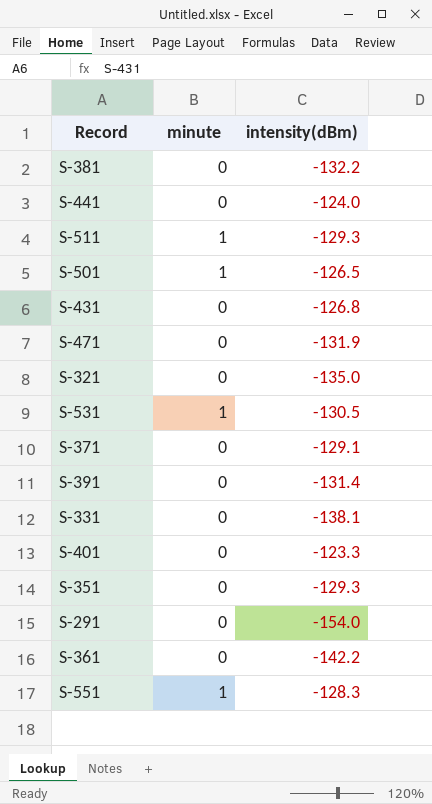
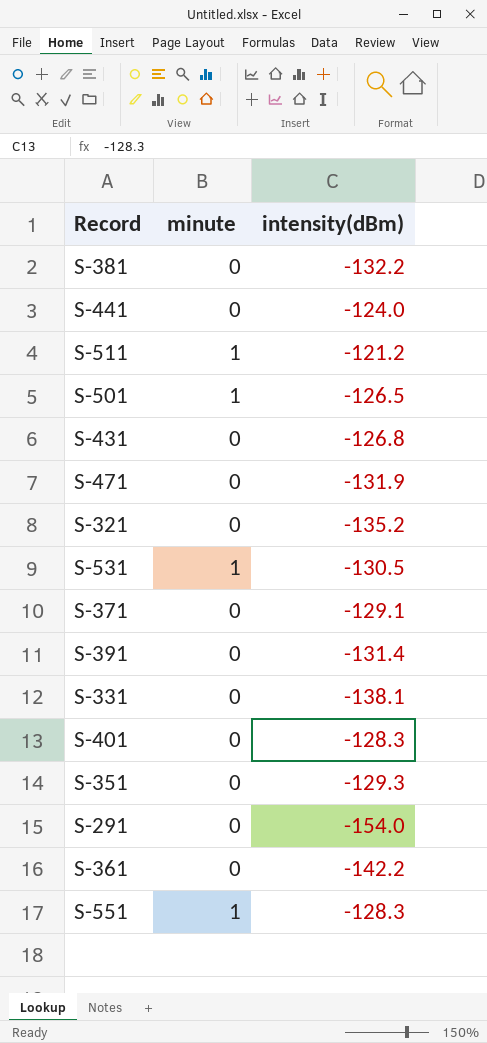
S-511 | intensity(dBm): -129.3 -> -121.2
S-321 | intensity(dBm): -135.0 -> -135.2
S-401 | intensity(dBm): -123.3 -> -128.3

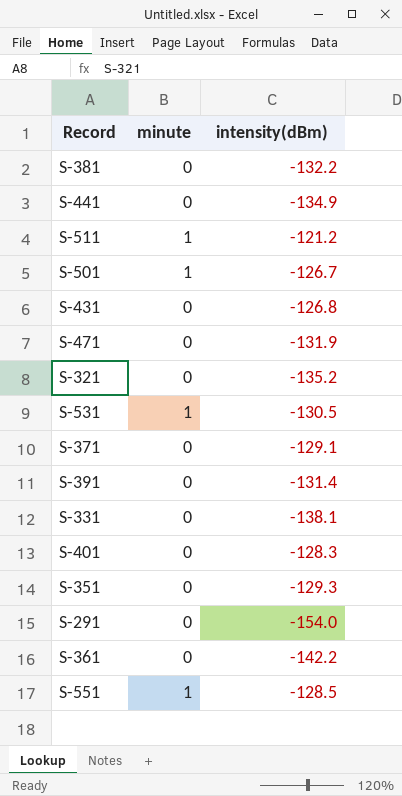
S-441 | intensity(dBm): -124.0 -> -134.9
S-501 | intensity(dBm): -126.5 -> -126.7
S-551 | intensity(dBm): -128.3 -> -128.5

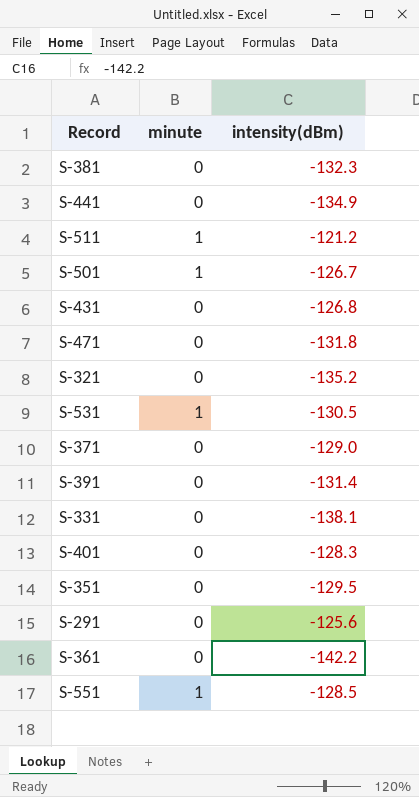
S-381 | intensity(dBm): -132.2 -> -132.3
S-471 | intensity(dBm): -131.9 -> -131.8
S-371 | intensity(dBm): -129.1 -> -129.0
S-351 | intensity(dBm): -129.3 -> -129.5
S-291 | intensity(dBm): -154.0 -> -125.6

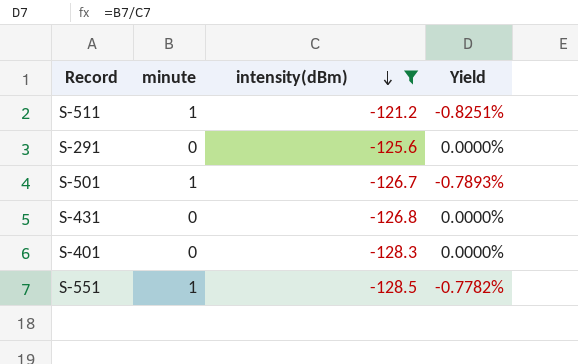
filter: none -> intensity(dBm) >= -128.5
row order: none -> intensity(dBm) descending
column Yield | formula: none -> [minute] / [intensity(dBm)]

